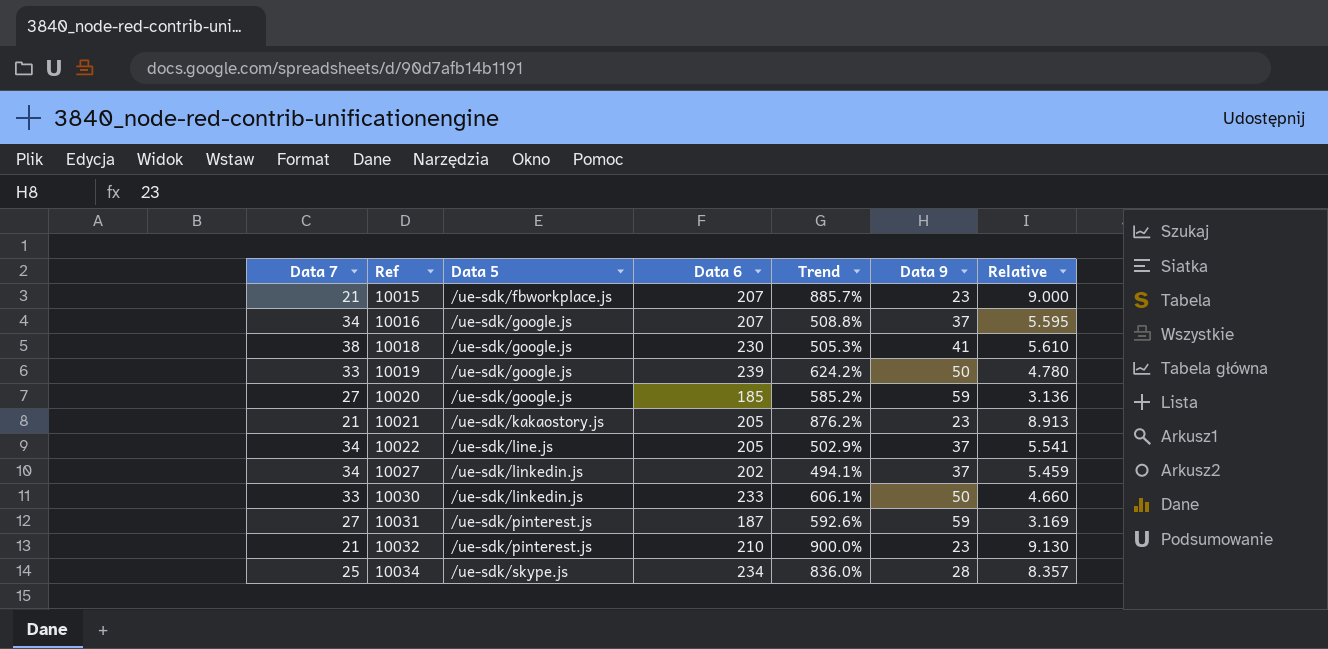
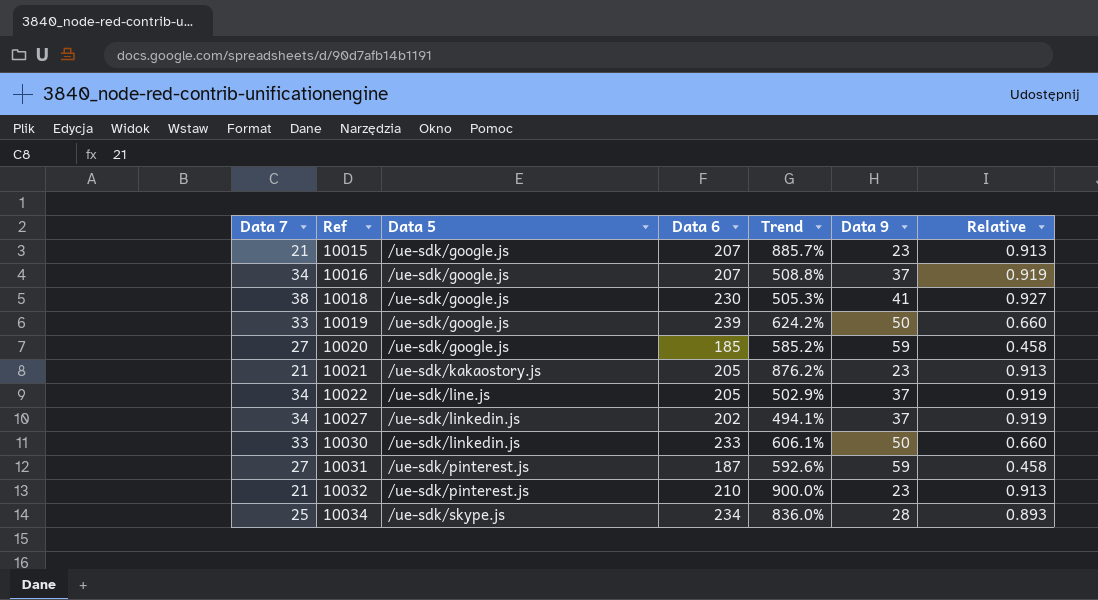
column Relative | formula: [Data 6] / [Data 9] -> [Data 7] / [Data 9]
10015 | Data 5: /ue-sdk/fbworkplace.js -> /ue-sdk/google.js

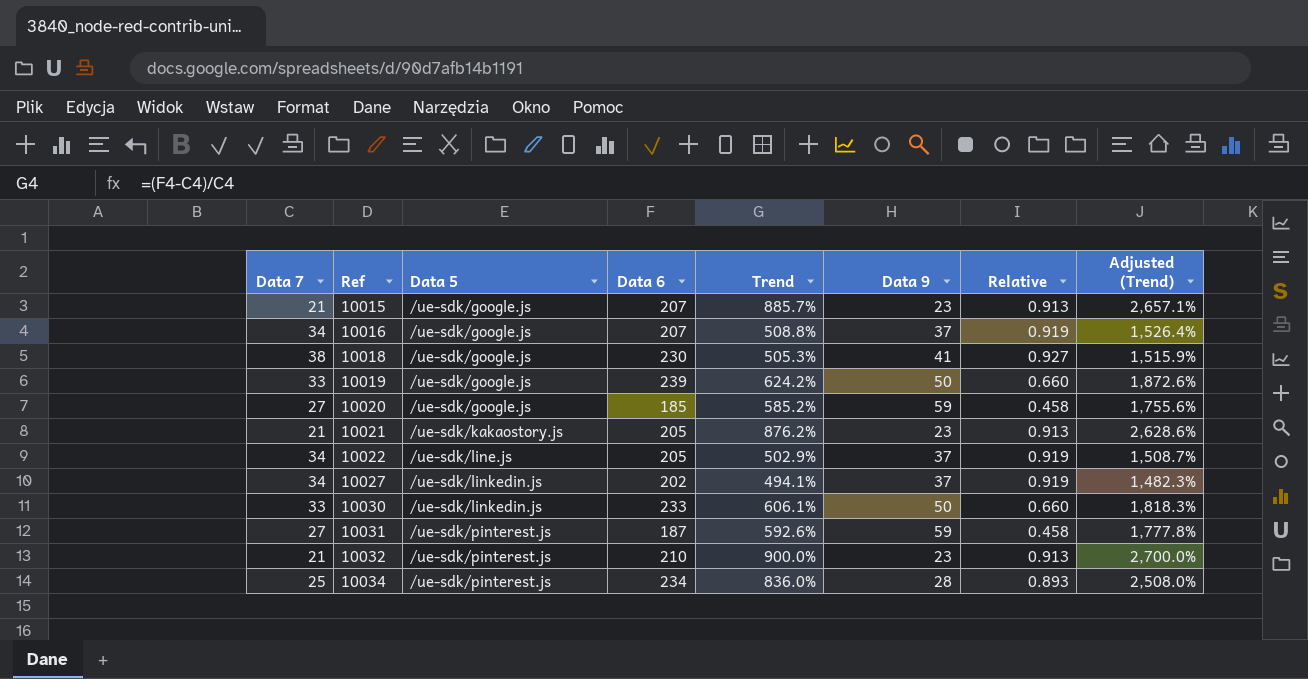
column Adjusted (Trend) | formula: none -> [Trend] * 3
10034 | Data 5: /ue-sdk/skype.js -> /ue-sdk/pinterest.js

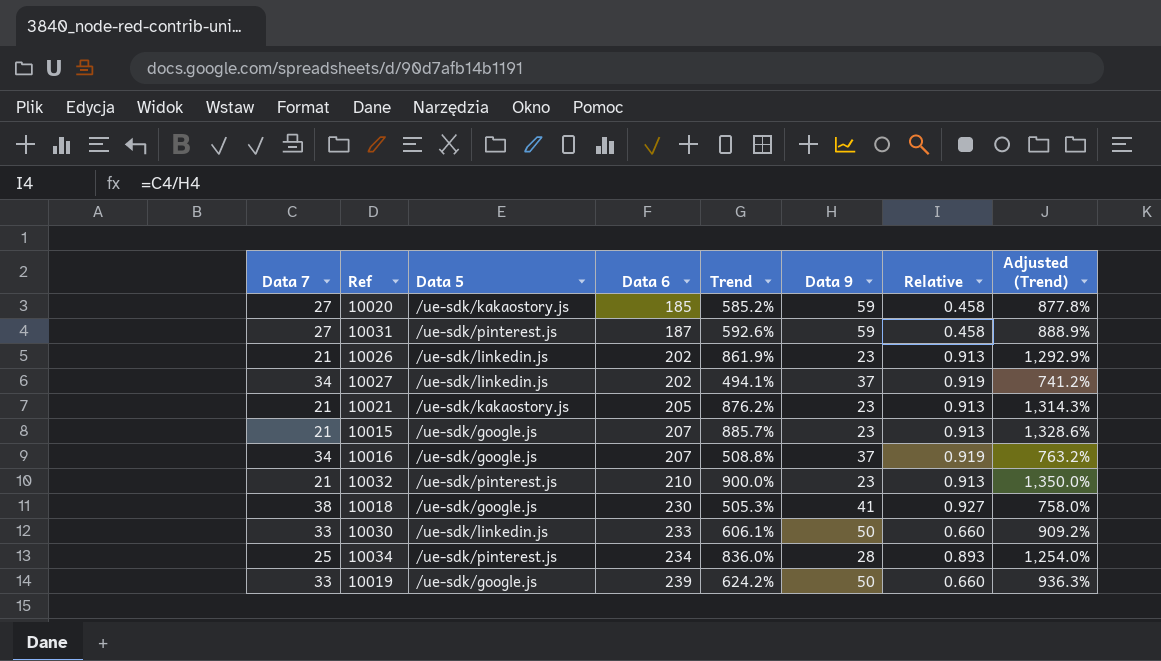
row order: Ref ascending -> Data 6 ascending
column Adjusted (Trend) | formula: [Trend] * 3 -> [Trend] * 1.5
row 10022: 34 | /ue-sdk/line.js | 205 | 502.9% | 37 | 0.919 | 1,508.7% -> none
10020 | Data 5: /ue-sdk/google.js -> /ue-sdk/kakaostory.js
row 10026: none -> 21 | /ue-sdk/linkedin.js | 202 | 861.9% | 23 | 0.913 | 1,292.9%

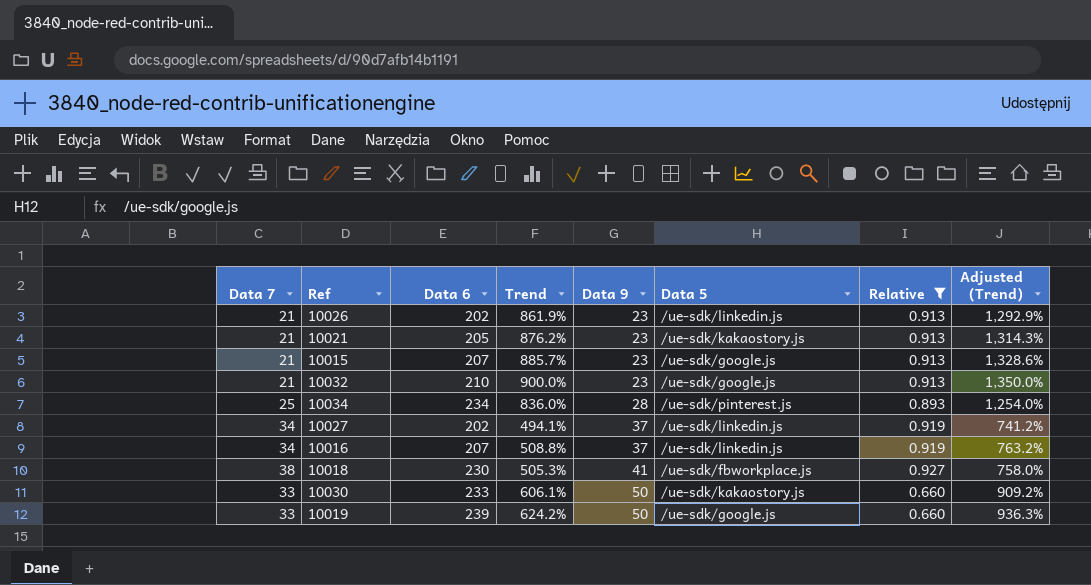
filter: none -> Relative != 0.458
row order: Data 6 ascending -> Data 9 ascending
column Data 5 | position: 3 -> 6
10032 | Data 5: /ue-sdk/pinterest.js -> /ue-sdk/google.js
10016 | Data 5: /ue-sdk/google.js -> /ue-sdk/linkedin.js
10018 | Data 5: /ue-sdk/google.js -> /ue-sdk/fbworkplace.js
10030 | Data 5: /ue-sdk/linkedin.js -> /ue-sdk/kakaostory.js

